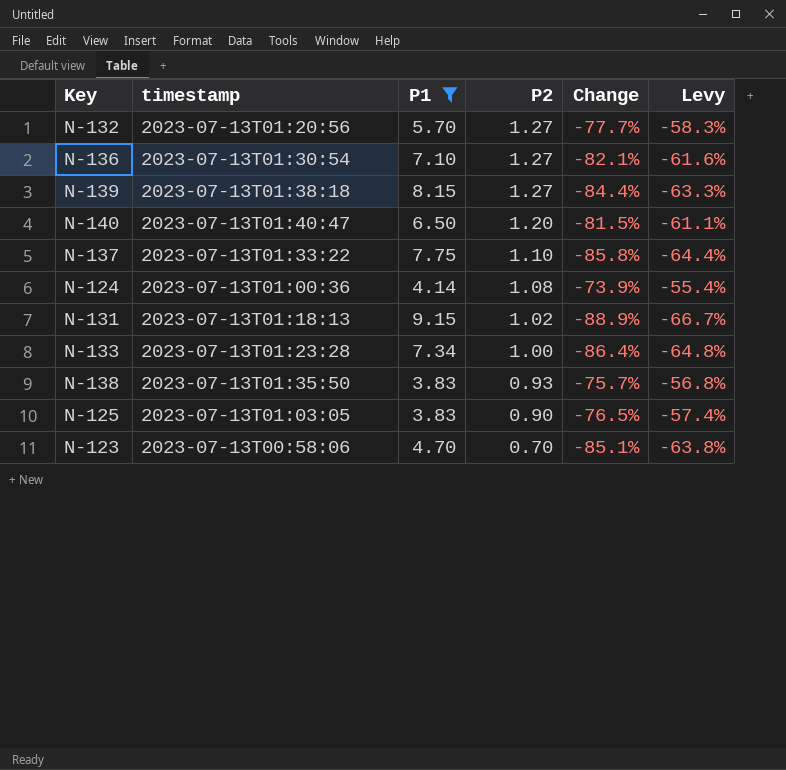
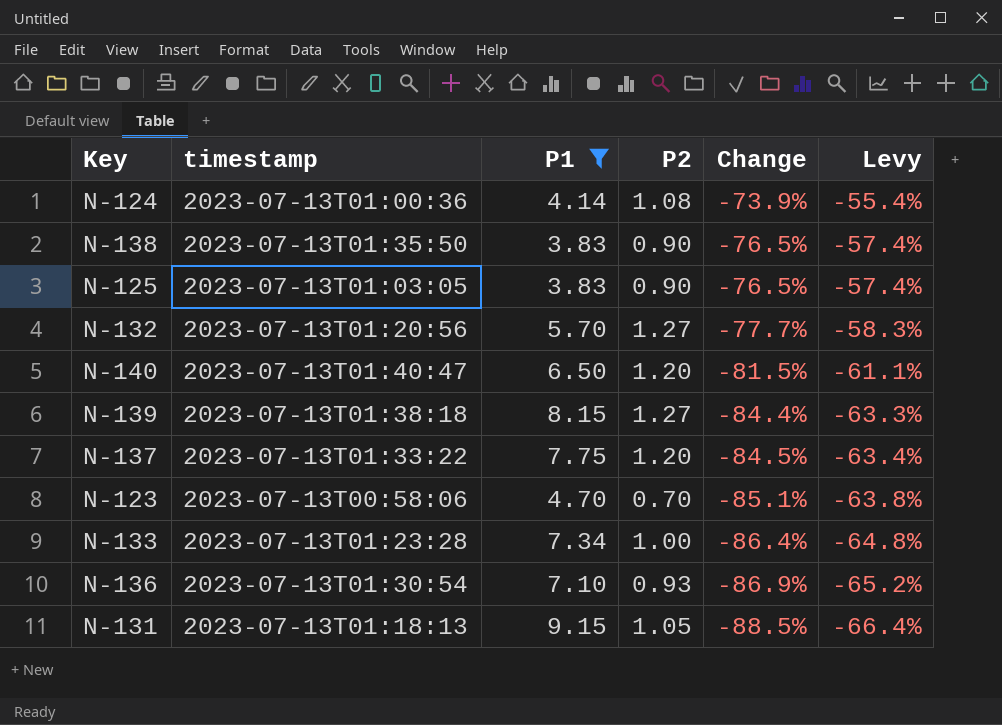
row order: P2 descending -> Change descending
N-138 | P2: 0.93 -> 0.90
N-138 | Change: -75.7% -> -76.5%
N-138 | Levy: -56.8% -> -57.4%
N-137 | P2: 1.10 -> 1.20
N-137 | Change: -85.8% -> -84.5%
N-137 | Levy: -64.4% -> -63.4%
N-136 | P2: 1.27 -> 0.93
N-136 | Change: -82.1% -> -86.9%
N-136 | Levy: -61.6% -> -65.2%
N-131 | P2: 1.02 -> 1.05
N-131 | Change: -88.9% -> -88.5%
N-131 | Levy: -66.7% -> -66.4%

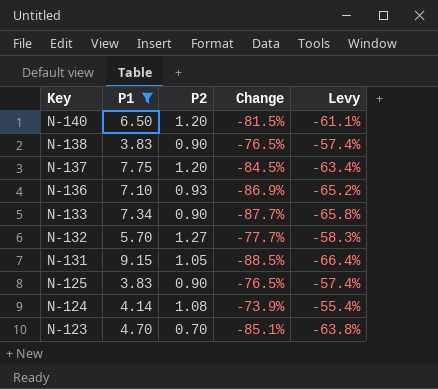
row order: Change descending -> Key descending
column timestamp | position: 2 -> none
row N-139: 2023-07-13T01:38:18 | 8.15 | 1.27 | -84.4% | -63.3% -> none
N-133 | P2: 1.00 -> 0.90
N-133 | Change: -86.4% -> -87.7%
N-133 | Levy: -64.8% -> -65.8%

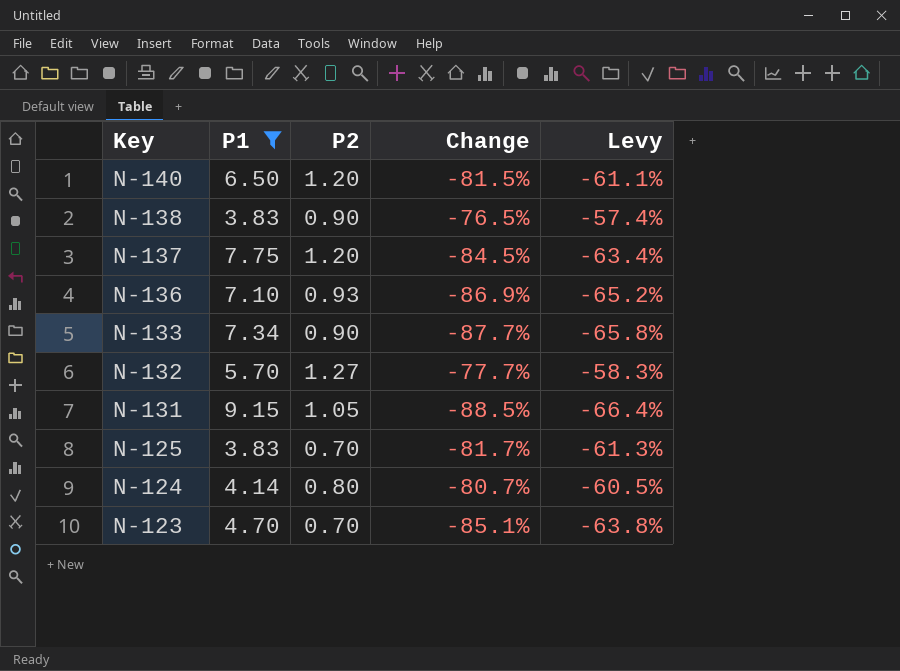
N-125 | P2: 0.90 -> 0.70
N-125 | Change: -76.5% -> -81.7%
N-125 | Levy: -57.4% -> -61.3%
N-124 | P2: 1.08 -> 0.80
N-124 | Change: -73.9% -> -80.7%
N-124 | Levy: -55.4% -> -60.5%

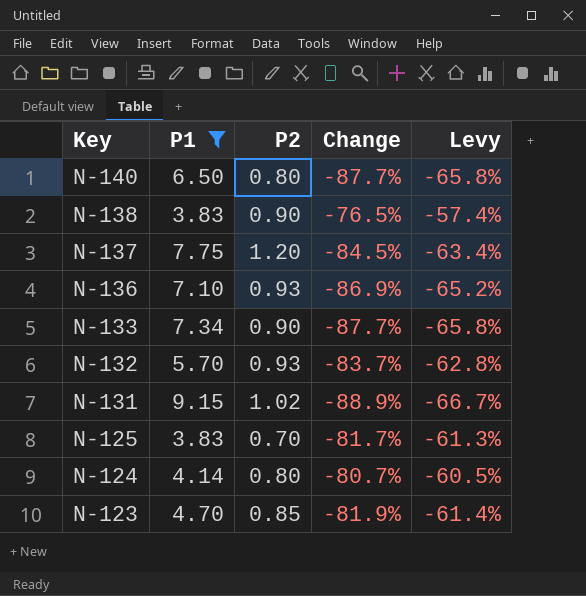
N-140 | P2: 1.20 -> 0.80
N-140 | Change: -81.5% -> -87.7%
N-140 | Levy: -61.1% -> -65.8%
N-132 | P2: 1.27 -> 0.93
N-132 | Change: -77.7% -> -83.7%
N-132 | Levy: -58.3% -> -62.8%
N-131 | P2: 1.05 -> 1.02
N-131 | Change: -88.5% -> -88.9%
N-131 | Levy: -66.4% -> -66.7%
N-123 | P2: 0.70 -> 0.85
N-123 | Change: -85.1% -> -81.9%
N-123 | Levy: -63.8% -> -61.4%

